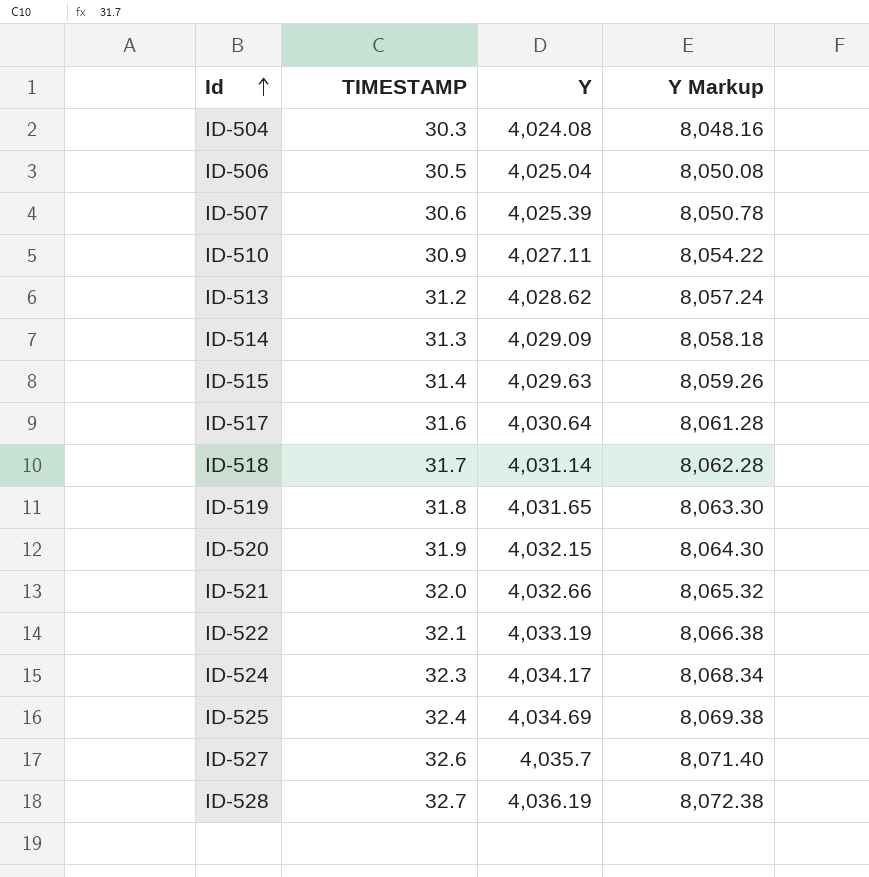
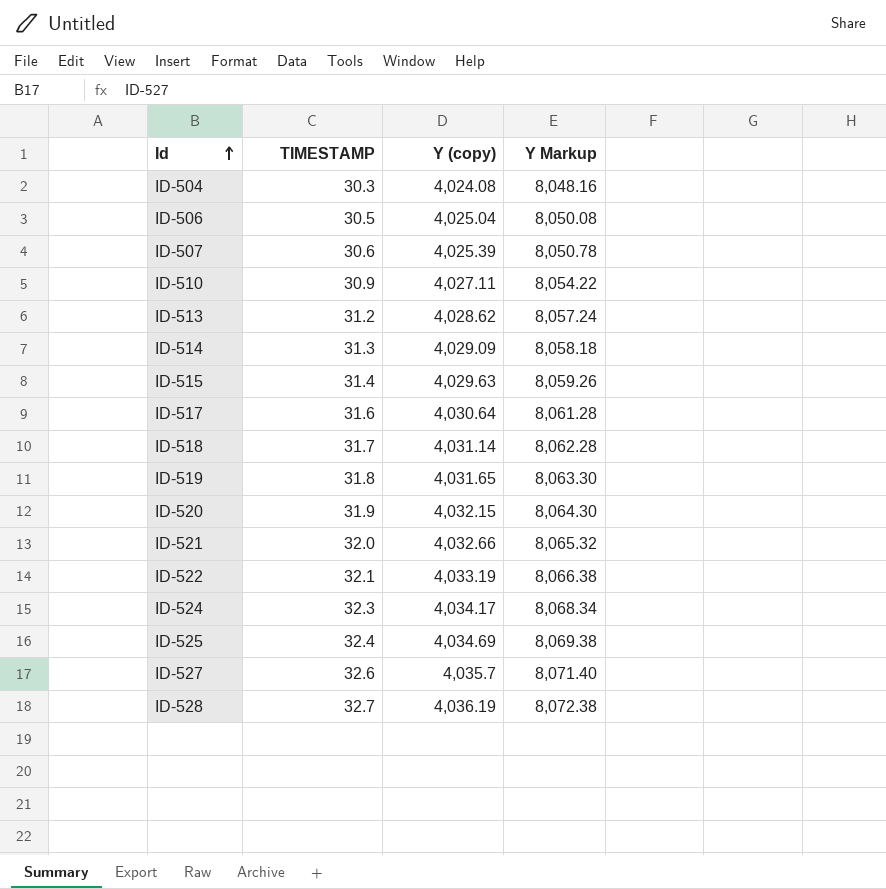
column name: Y -> Y (copy)

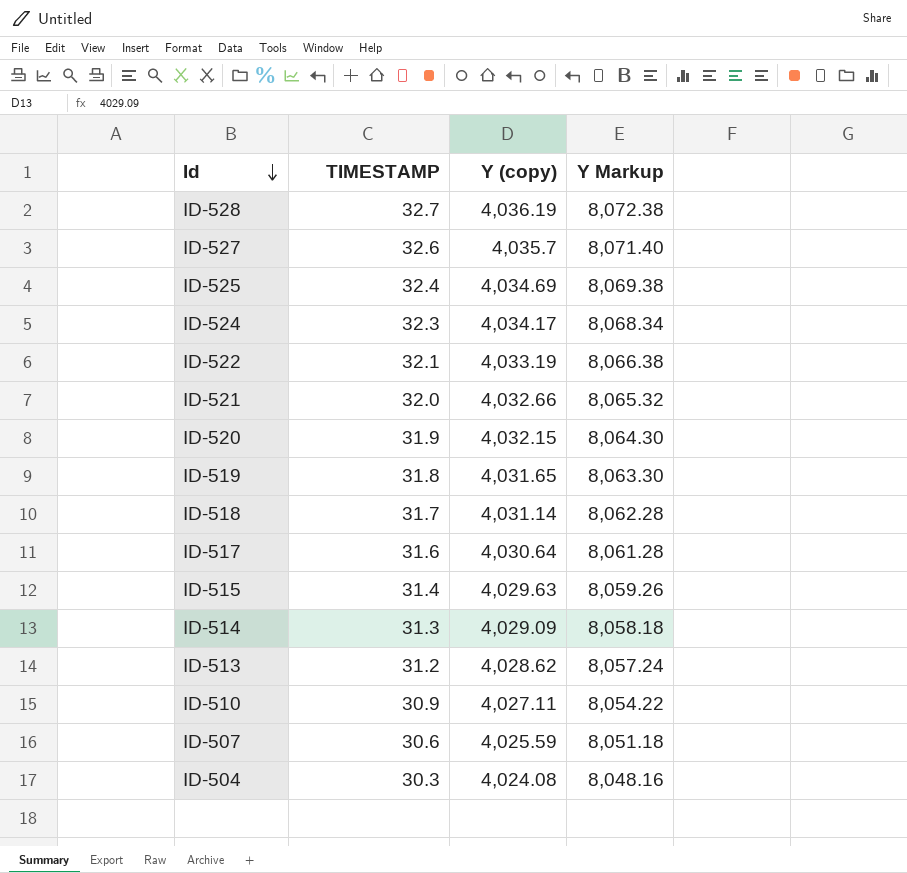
row order: Id ascending -> Id descending
row ID-506: 30.5 | 4,025.04 | 8,050.08 -> none
ID-507 | Y (copy): 4,025.39 -> 4,025.59
ID-507 | Y Markup: 8,050.78 -> 8,051.18

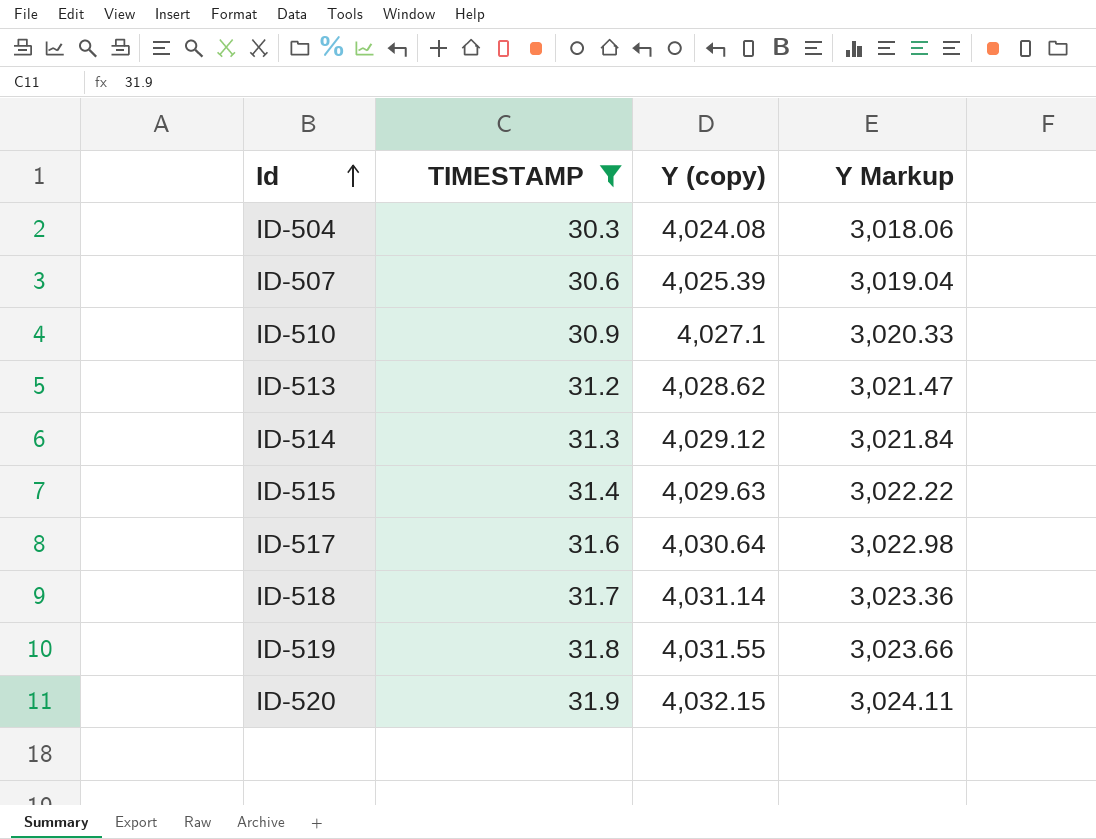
filter: none -> TIMESTAMP <= 31.9
row order: Id descending -> Id ascending
column Y Markup | formula: [Y (copy)] * 2 -> [Y (copy)] * 0.75
ID-507 | Y (copy): 4,025.59 -> 4,025.39
ID-510 | Y (copy): 4,027.11 -> 4,027.1
ID-514 | Y (copy): 4,029.09 -> 4,029.12
ID-519 | Y (copy): 4,031.65 -> 4,031.55

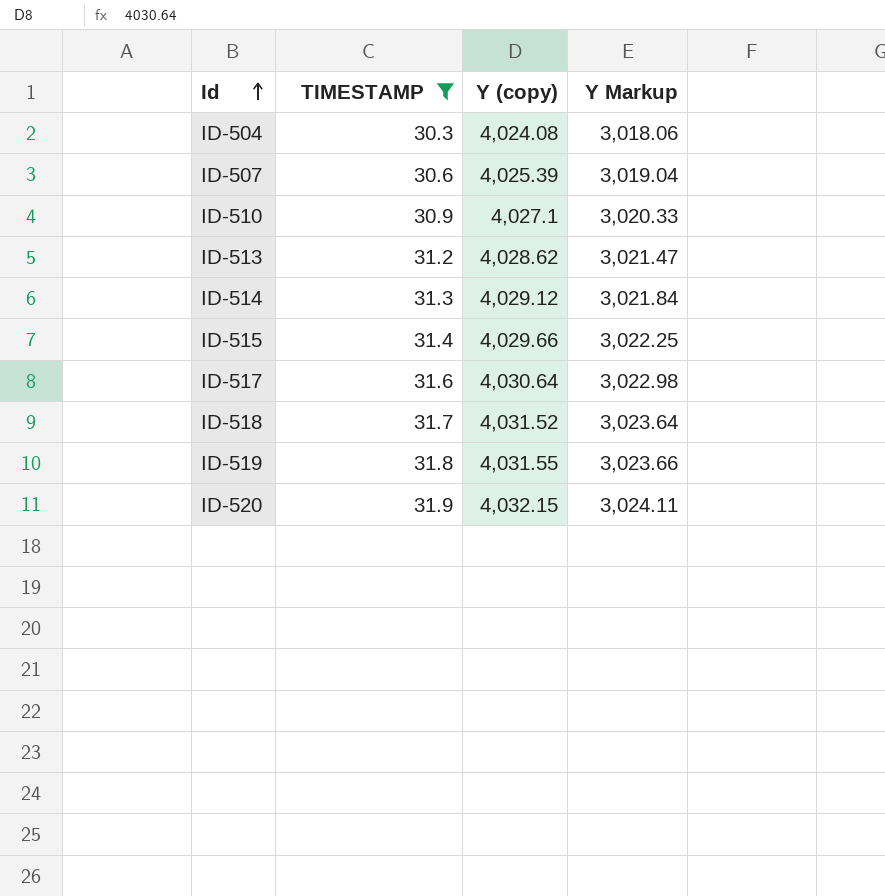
ID-515 | Y (copy): 4,029.63 -> 4,029.66
ID-515 | Y Markup: 3,022.22 -> 3,022.25
ID-518 | Y (copy): 4,031.14 -> 4,031.52
ID-518 | Y Markup: 3,023.36 -> 3,023.64

